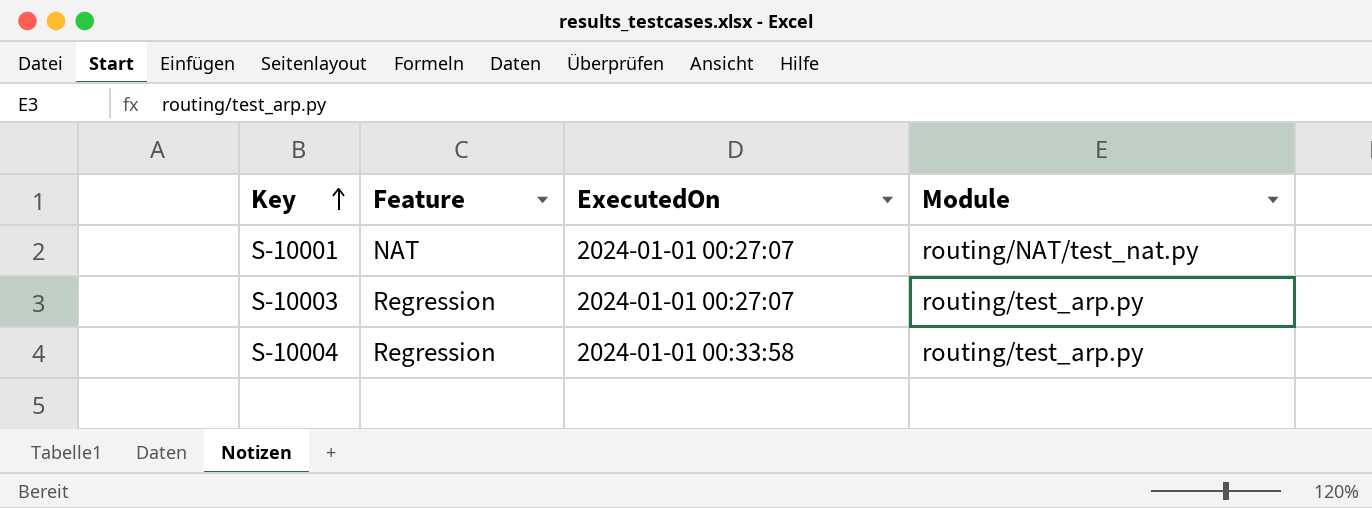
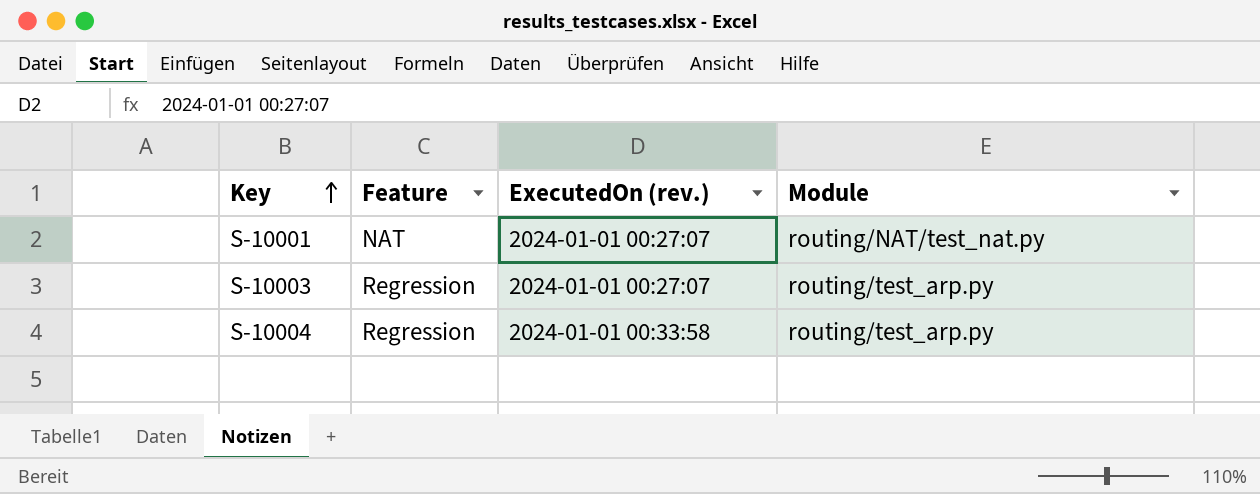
column name: ExecutedOn -> ExecutedOn (rev.)

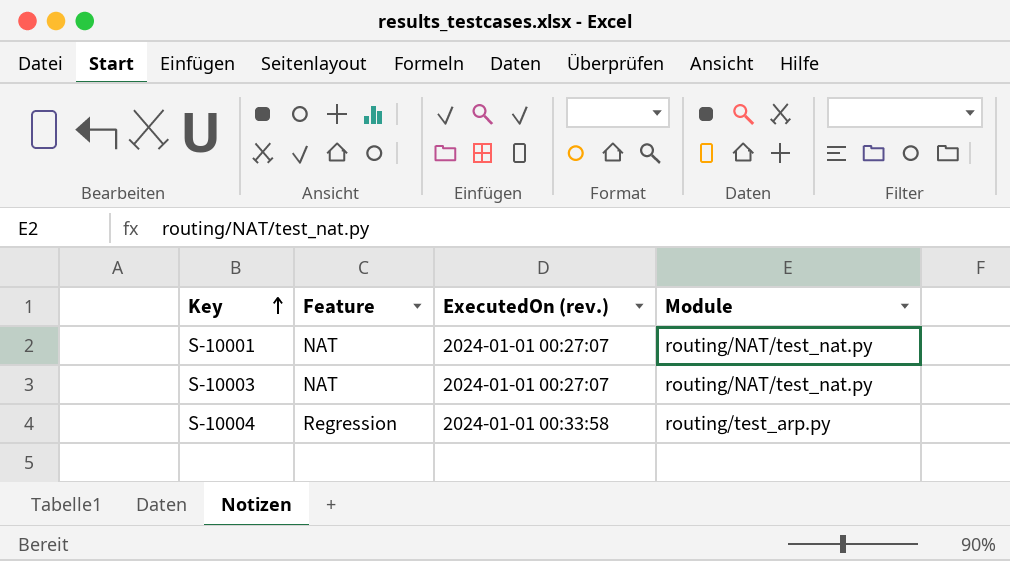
S-10003 | Feature: Regression -> NAT
S-10003 | Module: routing/test_arp.py -> routing/NAT/test_nat.py

